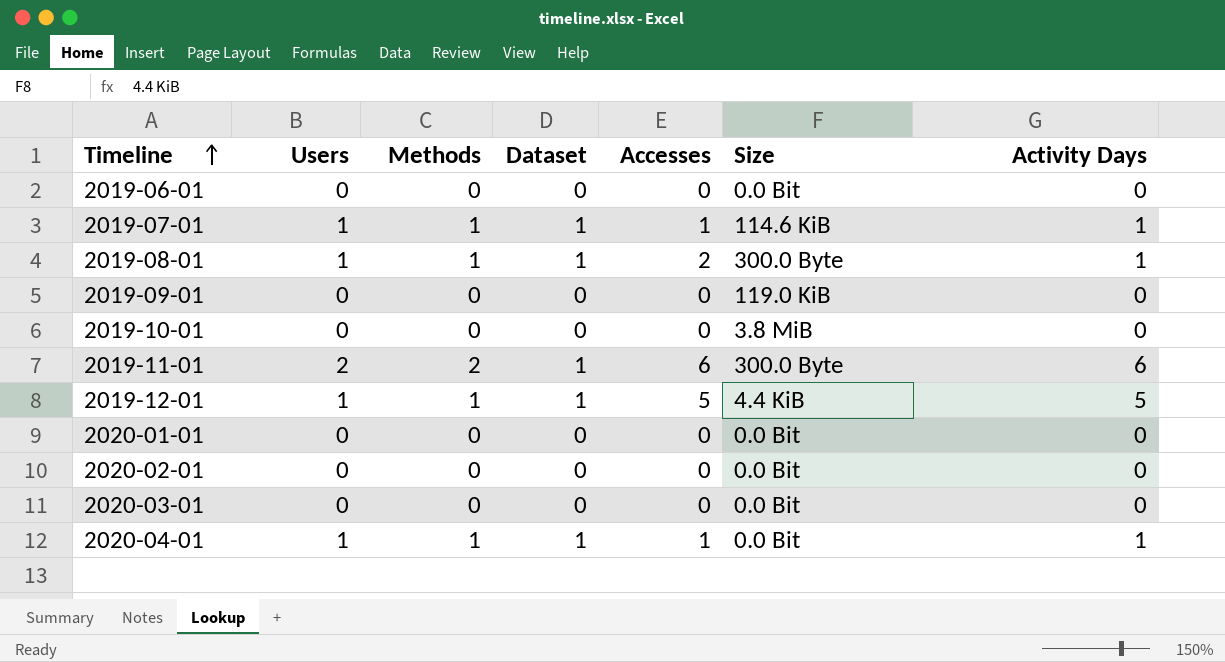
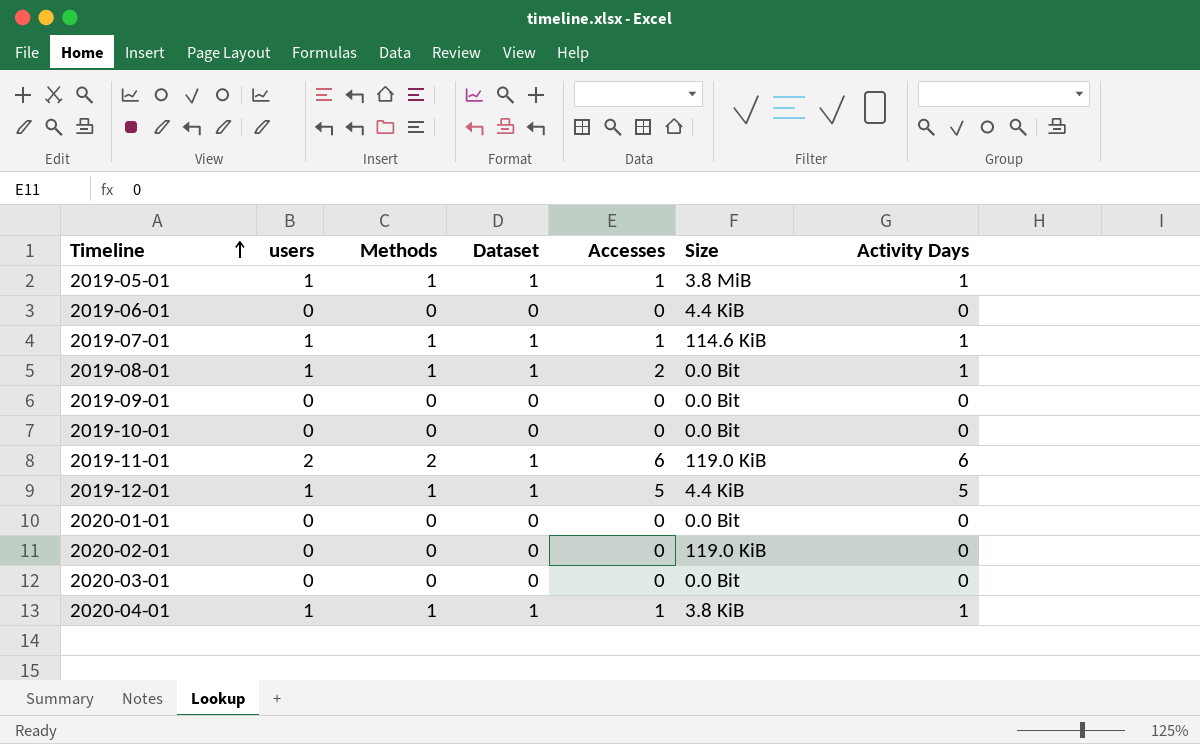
column name: Users -> users
row 2019-05-01: none -> 1 | 1 | 1 | 1 | 3.8 MiB | 1
2019-06-01 | Size: 0.0 Bit -> 4.4 KiB
2019-08-01 | Size: 300.0 Byte -> 0.0 Bit
2019-09-01 | Size: 119.0 KiB -> 0.0 Bit
2019-10-01 | Size: 3.8 MiB -> 0.0 Bit
2019-11-01 | Size: 300.0 Byte -> 119.0 KiB
2020-02-01 | Size: 0.0 Bit -> 119.0 KiB
2020-04-01 | Size: 0.0 Bit -> 3.8 KiB

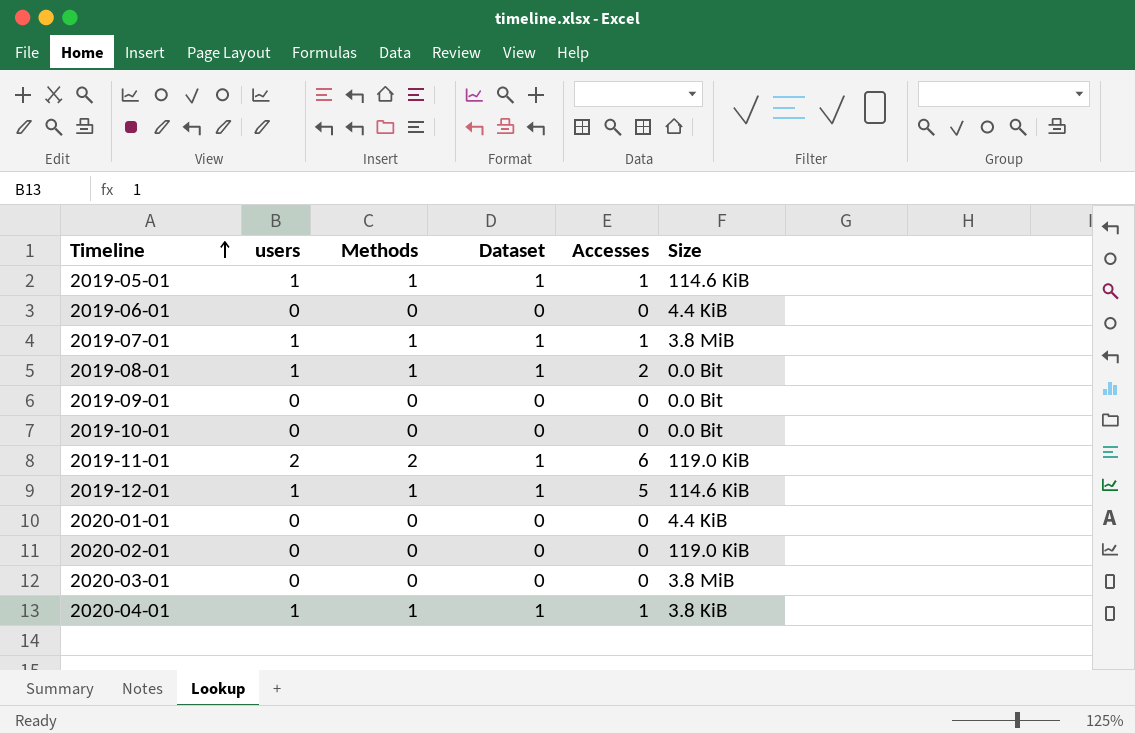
column Activity Days | position: 7 -> none
2019-05-01 | Size: 3.8 MiB -> 114.6 KiB
2019-07-01 | Size: 114.6 KiB -> 3.8 MiB
2019-12-01 | Size: 4.4 KiB -> 114.6 KiB
2020-01-01 | Size: 0.0 Bit -> 4.4 KiB
2020-03-01 | Size: 0.0 Bit -> 3.8 MiB

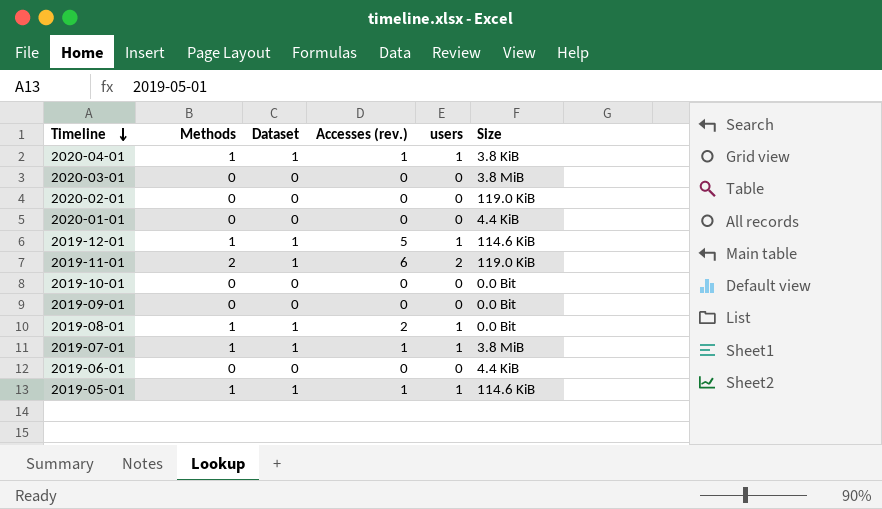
row order: Timeline ascending -> Timeline descending
column name: Accesses -> Accesses (rev.)
column users | position: 2 -> 5

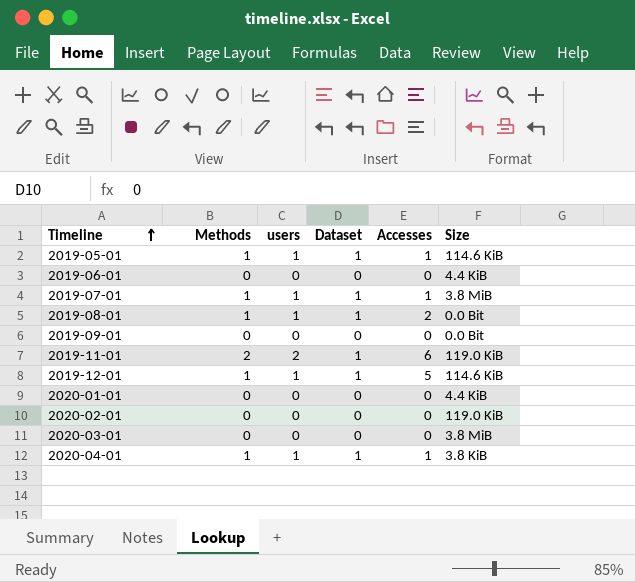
row order: Timeline descending -> Timeline ascending
column users | position: 5 -> 3
column name: Accesses (rev.) -> Accesses
row 2019-10-01: 0 | 0 | 0 | 0 | 0.0 Bit -> none

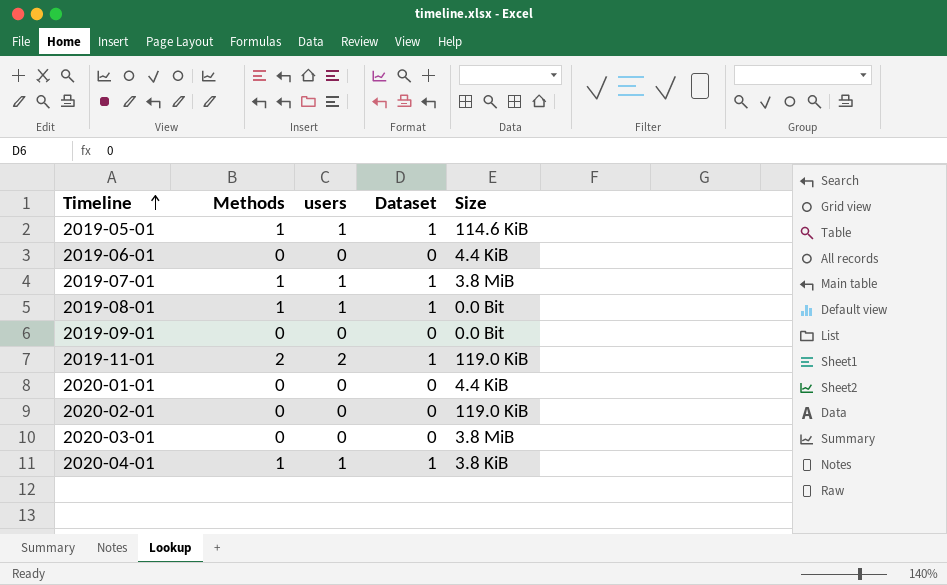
column Accesses | position: 5 -> none
row 2019-12-01: 1 | 1 | 1 | 5 | 114.6 KiB -> none

